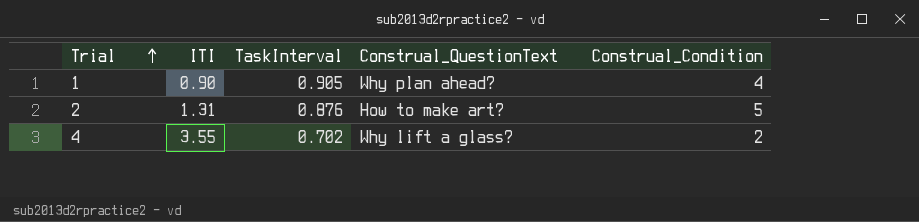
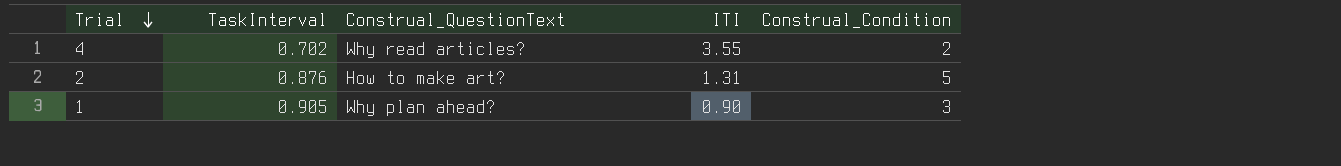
row order: Trial ascending -> Trial descending
column ITI | position: 2 -> 4
4 | Construal_QuestionText: Why lift a glass? -> Why read articles?
1 | Construal_Condition: 4 -> 3

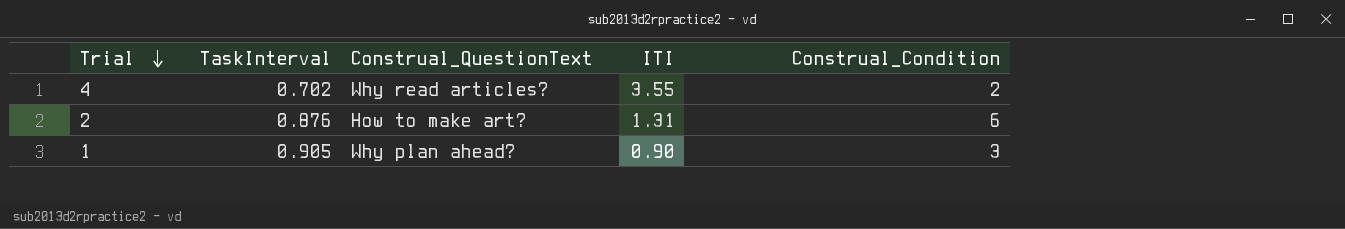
2 | Construal_Condition: 5 -> 6

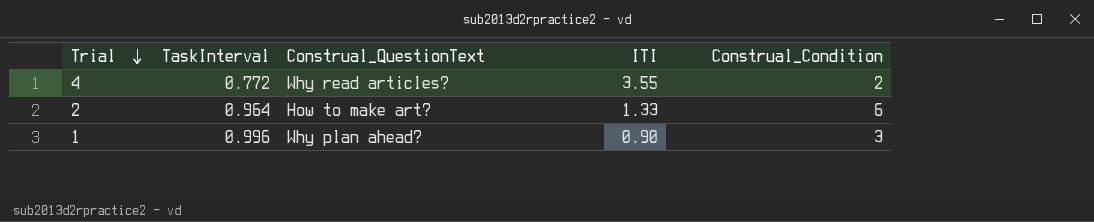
4 | TaskInterval: 0.702 -> 0.772
2 | TaskInterval: 0.876 -> 0.964
2 | ITI: 1.31 -> 1.33
1 | TaskInterval: 0.905 -> 0.996

